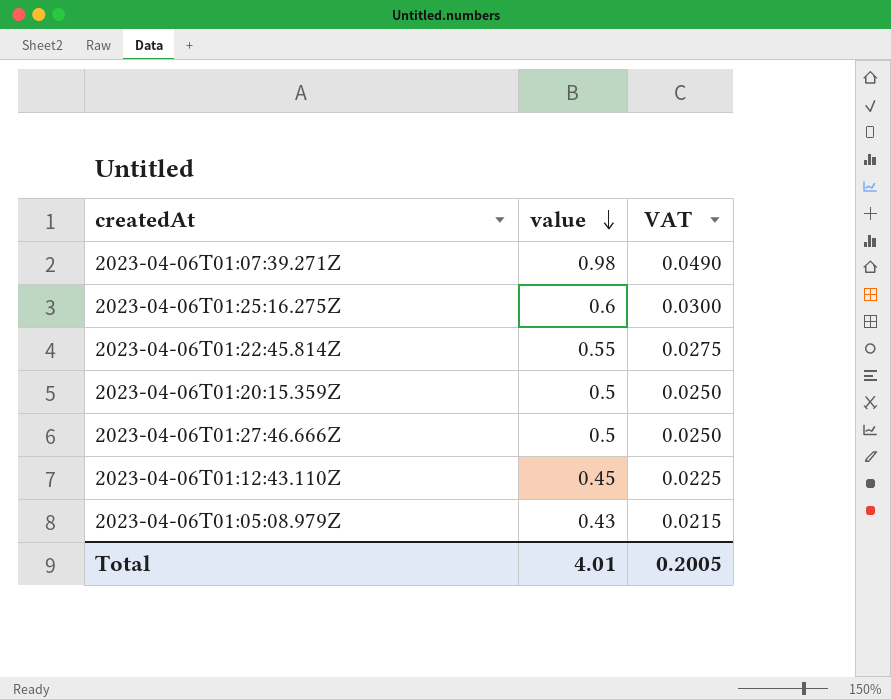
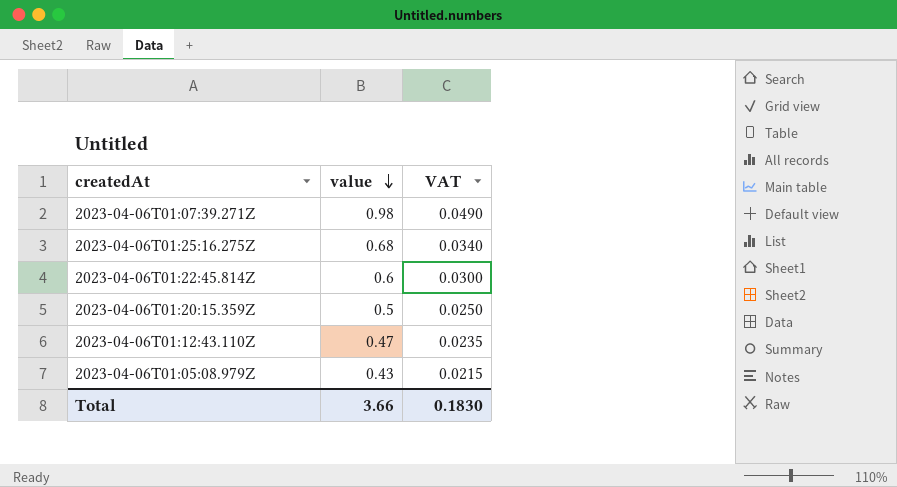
row 2023-04-06T01:27:46.666Z: 0.5 | 0.0250 -> none
2023-04-06T01:25:16.275Z | value: 0.6 -> 0.68
2023-04-06T01:25:16.275Z | VAT: 0.0300 -> 0.0340
2023-04-06T01:22:45.814Z | value: 0.55 -> 0.6
2023-04-06T01:22:45.814Z | VAT: 0.0275 -> 0.0300
2023-04-06T01:12:43.110Z | value: 0.45 -> 0.47
2023-04-06T01:12:43.110Z | VAT: 0.0225 -> 0.0235
Total | value: 4.01 -> 3.66
Total | VAT: 0.2005 -> 0.1830

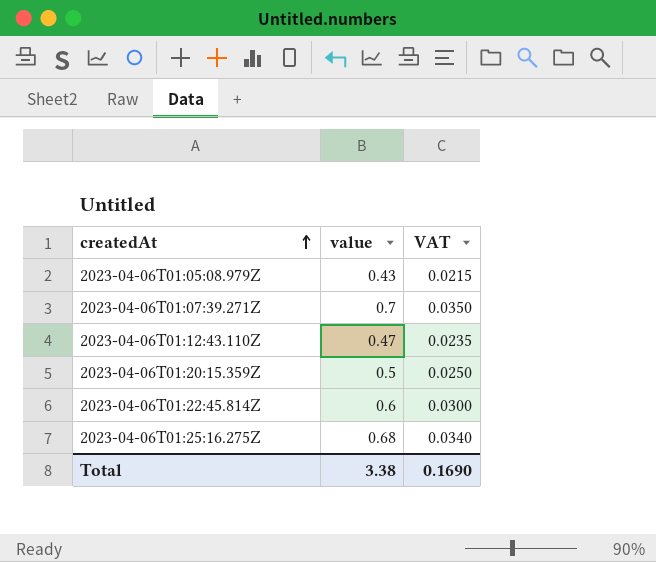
row order: value descending -> createdAt ascending
2023-04-06T01:07:39.271Z | value: 0.98 -> 0.7
2023-04-06T01:07:39.271Z | VAT: 0.0490 -> 0.0350
Total | value: 3.66 -> 3.38
Total | VAT: 0.1830 -> 0.1690

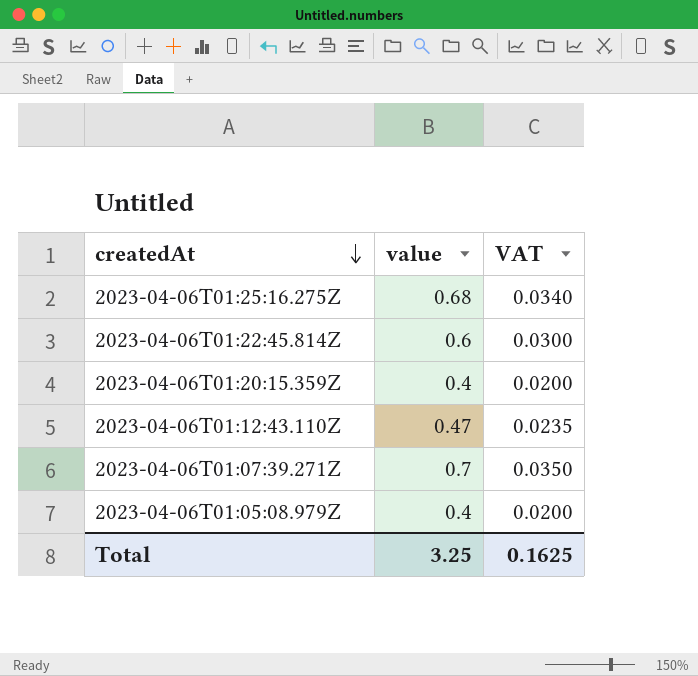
row order: createdAt ascending -> createdAt descending
2023-04-06T01:20:15.359Z | value: 0.5 -> 0.4
2023-04-06T01:20:15.359Z | VAT: 0.0250 -> 0.0200
2023-04-06T01:05:08.979Z | value: 0.43 -> 0.4
2023-04-06T01:05:08.979Z | VAT: 0.0215 -> 0.0200
Total | value: 3.38 -> 3.25
Total | VAT: 0.1690 -> 0.1625

